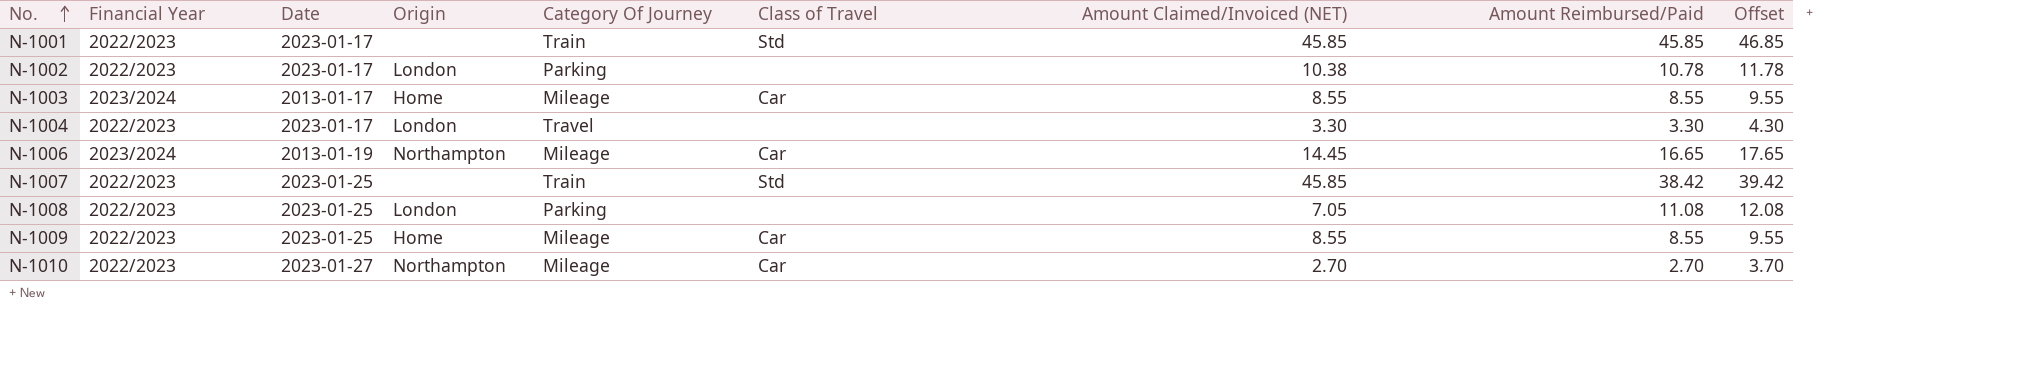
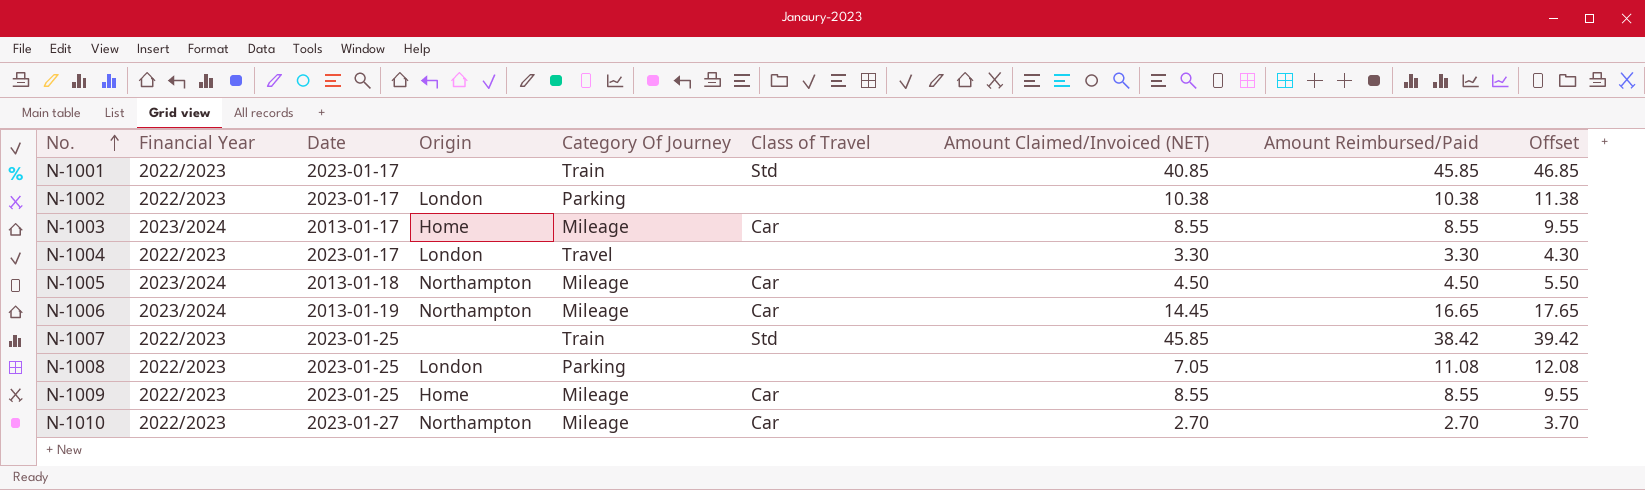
N-1001 | Amount Claimed/Invoiced (NET): 45.85 -> 40.85
N-1002 | Amount Reimbursed/Paid: 10.78 -> 10.38
N-1002 | Offset: 11.78 -> 11.38
row N-1005: none -> 2023/2024 | 2013-01-18 | Northampton | Mileage | Car | 4.50 | 4.50 | 5.50

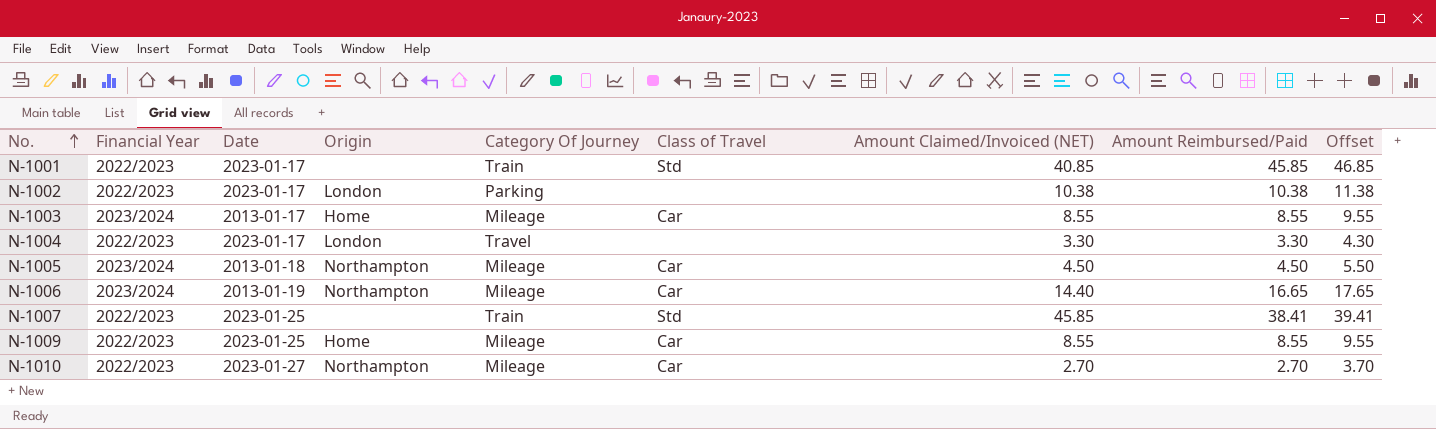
row N-1008: 2022/2023 | 2023-01-25 | London | Parking | none | 7.05 | 11.08 | 12.08 -> none
N-1006 | Amount Claimed/Invoiced (NET): 14.45 -> 14.40
N-1007 | Amount Reimbursed/Paid: 38.42 -> 38.41
N-1007 | Offset: 39.42 -> 39.41

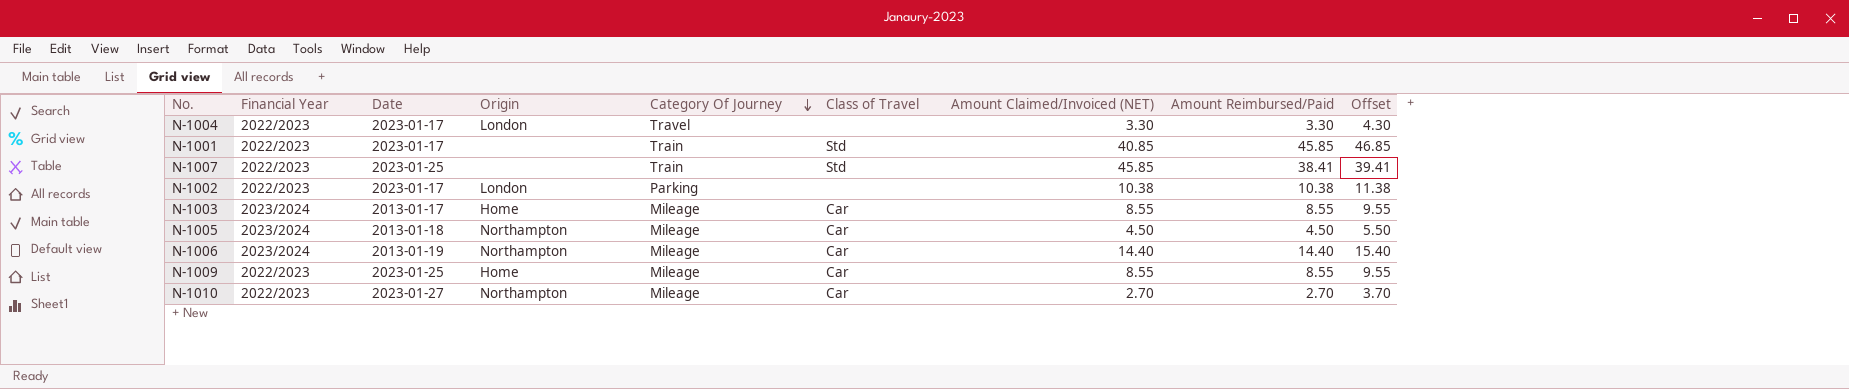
row order: No. ascending -> Category Of Journey descending
N-1006 | Amount Reimbursed/Paid: 16.65 -> 14.40
N-1006 | Offset: 17.65 -> 15.40

